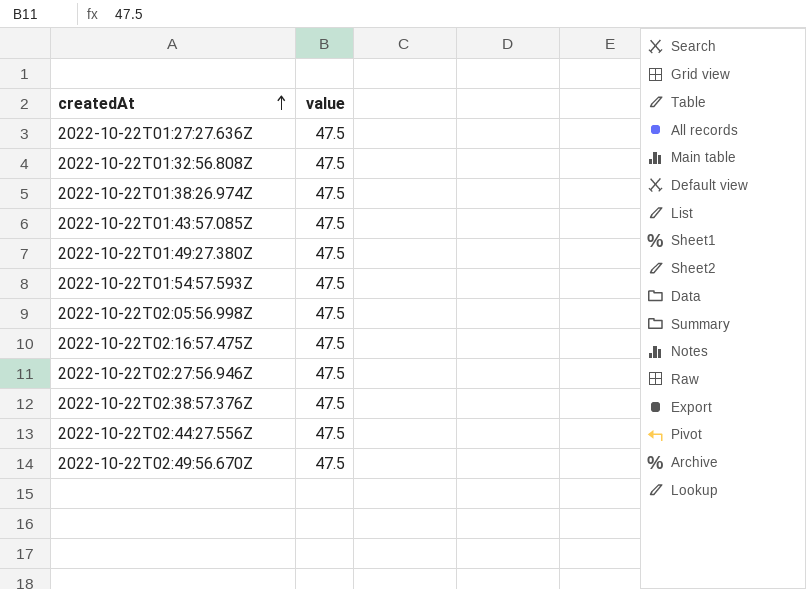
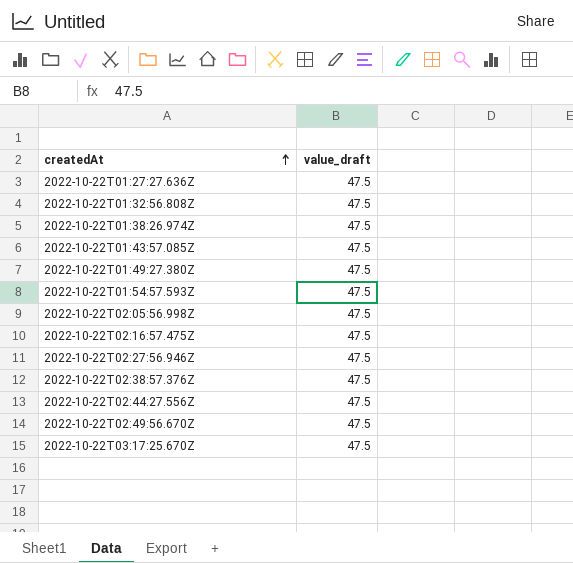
column name: value -> value_draft
row 2022-10-22T03:17:25.670Z: none -> 47.5

